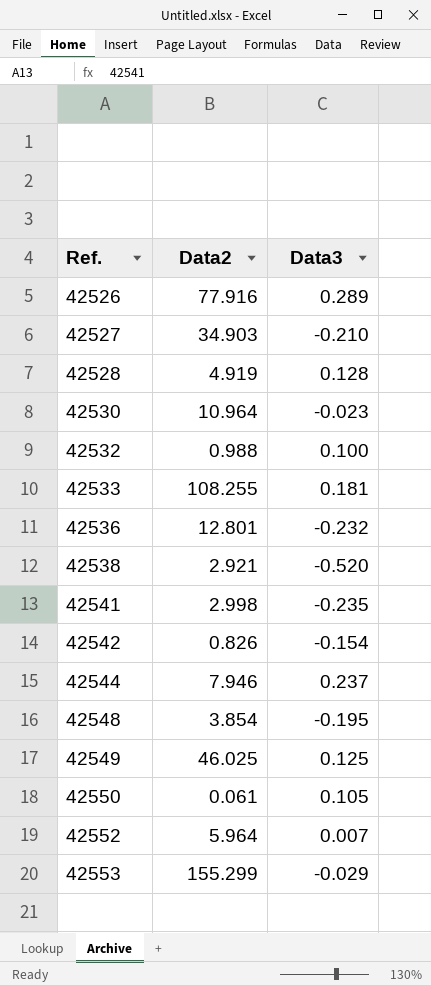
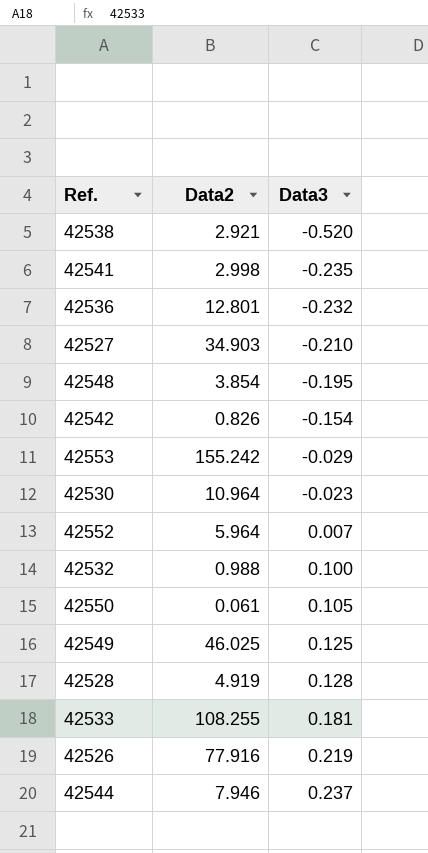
row order: Ref. ascending -> Data3 ascending
42553 | Data2: 155.299 -> 155.242
42526 | Data3: 0.289 -> 0.219

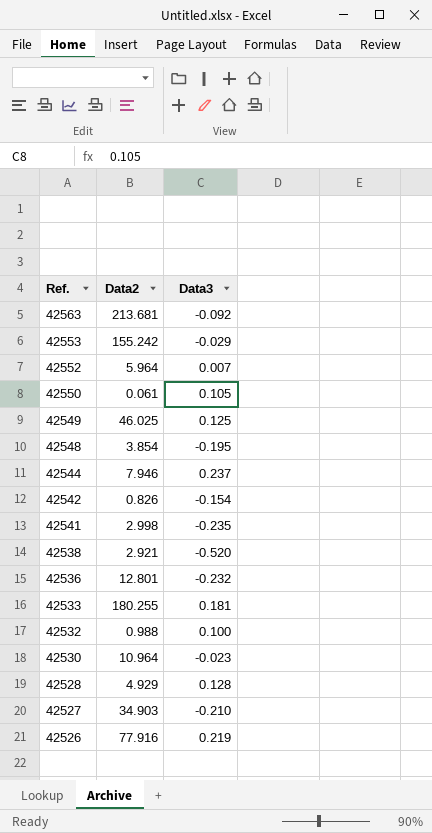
row order: Data3 ascending -> Ref. descending
row 42563: none -> 213.681 | -0.092
42533 | Data2: 108.255 -> 180.255
42528 | Data2: 4.919 -> 4.929

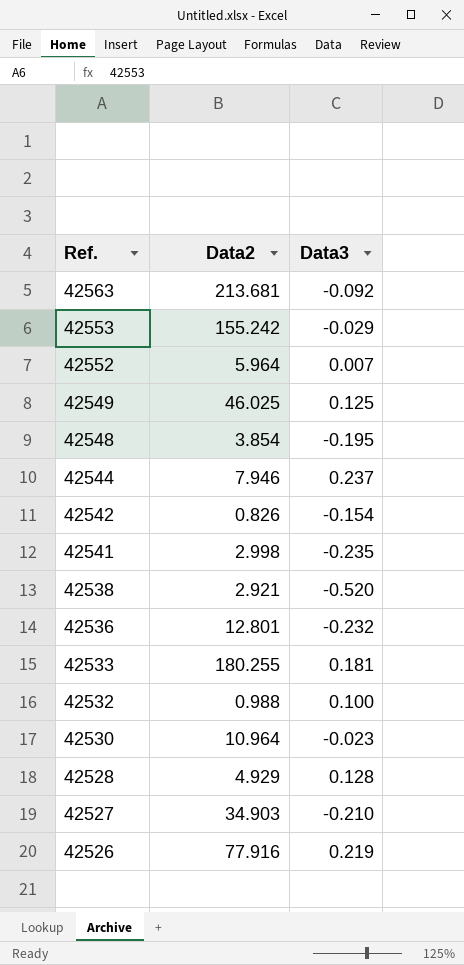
row 42550: 0.061 | 0.105 -> none

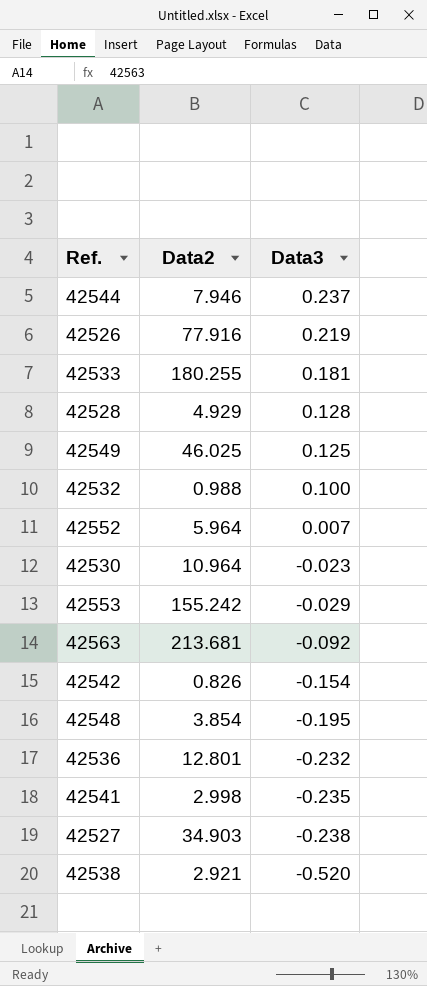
row order: Ref. descending -> Data3 descending
42527 | Data3: -0.210 -> -0.238

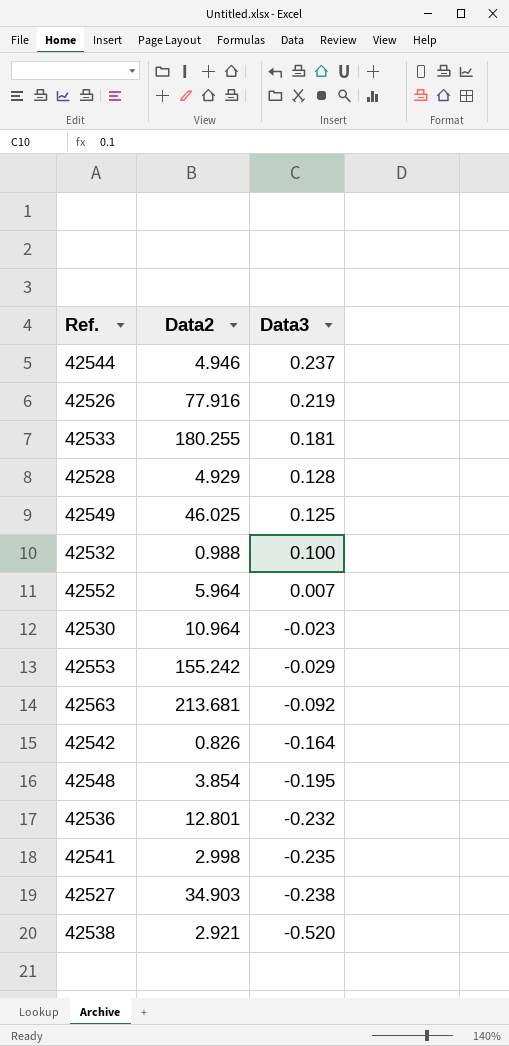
42544 | Data2: 7.946 -> 4.946
42542 | Data3: -0.154 -> -0.164

